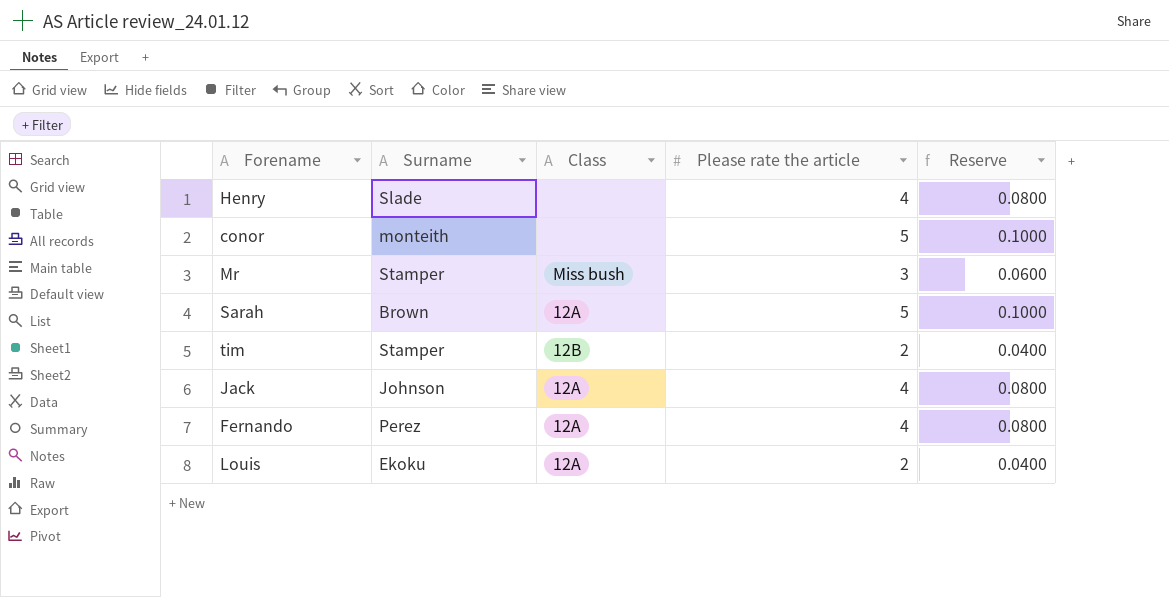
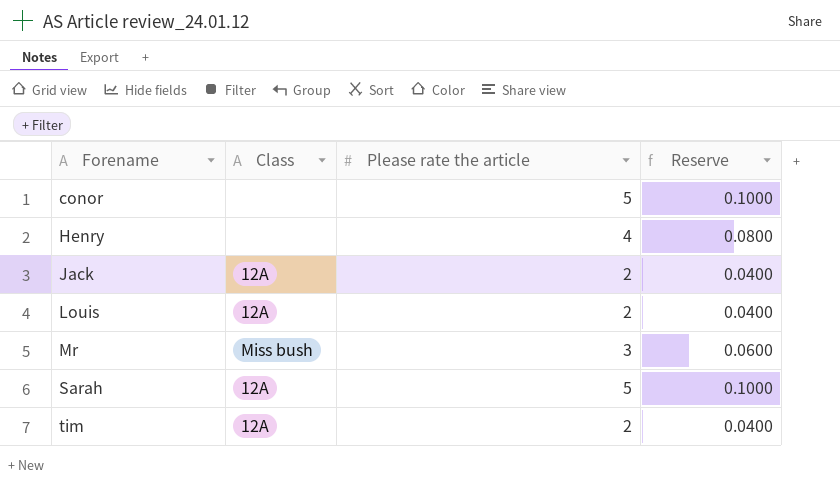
row order: none -> Forename ascending
column Surname | position: 2 -> none
row Fernando: Perez | 12A | 4 | 0.0800 -> none
Jack | Please rate the article: 4 -> 2
Jack | Reserve: 0.0800 -> 0.0400
tim | Class: 12B -> 12A

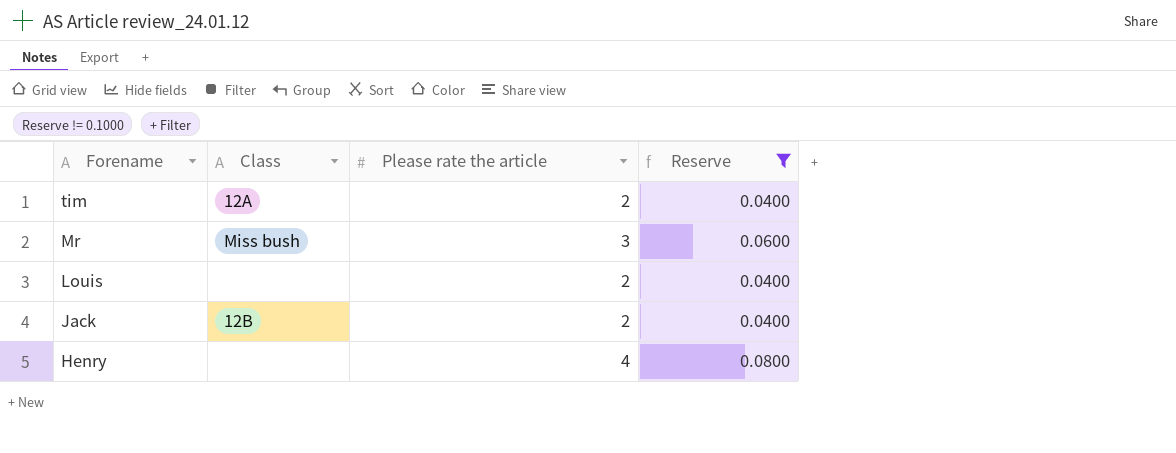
filter: none -> Reserve != 0.1000
row order: Forename ascending -> Forename descending
Louis | Class: 12A -> none
Jack | Class: 12A -> 12B

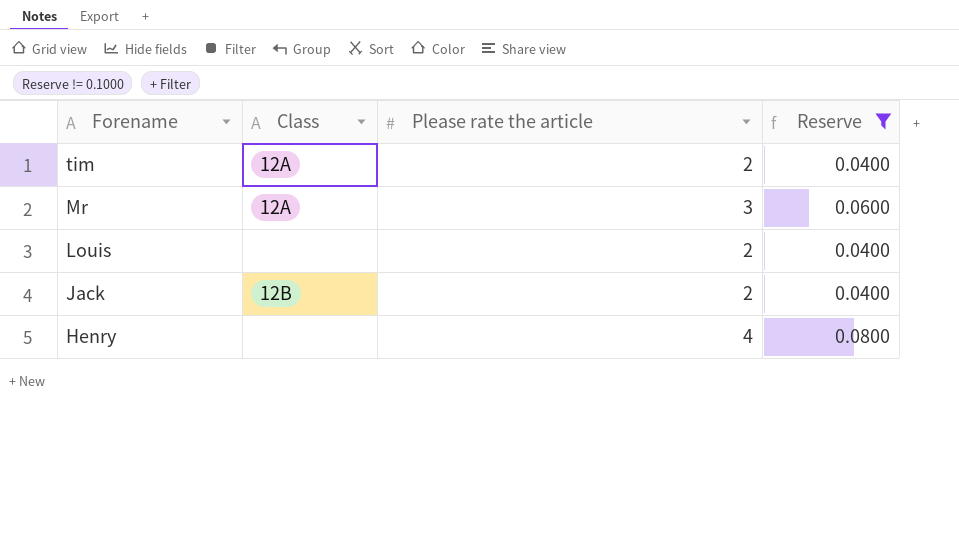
Mr | Class: Miss bush -> 12A

